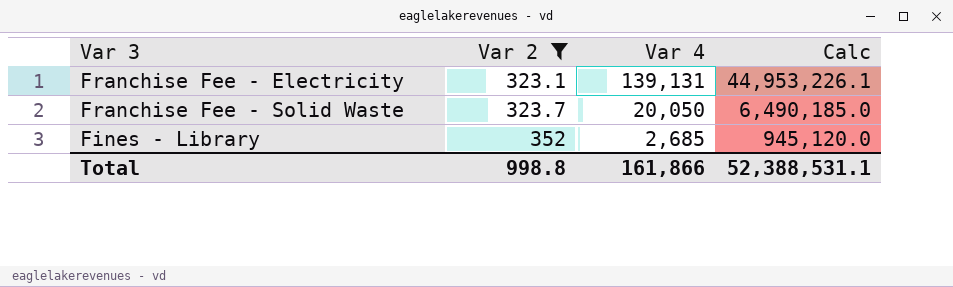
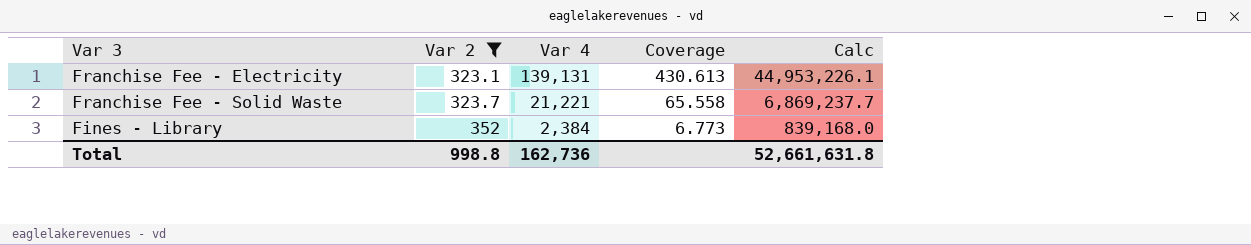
column Coverage | formula: none -> [Var 4] / [Var 2]
Franchise Fee - Solid Waste | Var 4: 20,050 -> 21,221
Franchise Fee - Solid Waste | Calc: 6,490,185.0 -> 6,869,237.7
Fines - Library | Var 4: 2,685 -> 2,384
Fines - Library | Calc: 945,120.0 -> 839,168.0
Total | Var 4: 161,866 -> 162,736
Total | Calc: 52,388,531.1 -> 52,661,631.8

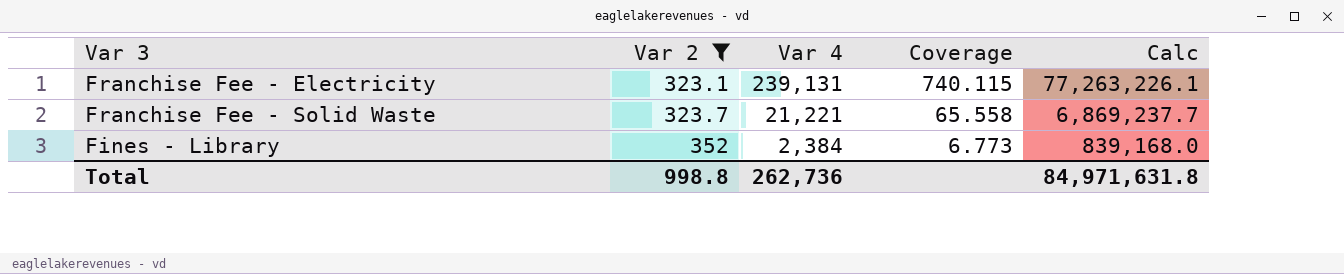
Franchise Fee - Electricity | Var 4: 139,131 -> 239,131
Franchise Fee - Electricity | Coverage: 430.613 -> 740.115
Franchise Fee - Electricity | Calc: 44,953,226.1 -> 77,263,226.1
Total | Var 4: 162,736 -> 262,736
Total | Calc: 52,661,631.8 -> 84,971,631.8

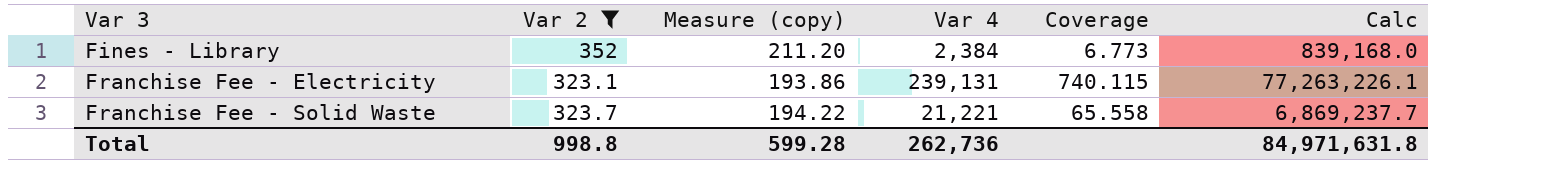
row order: Var 2 ascending -> Var 3 ascending
column Measure (copy) | formula: none -> [Var 2] * 0.6

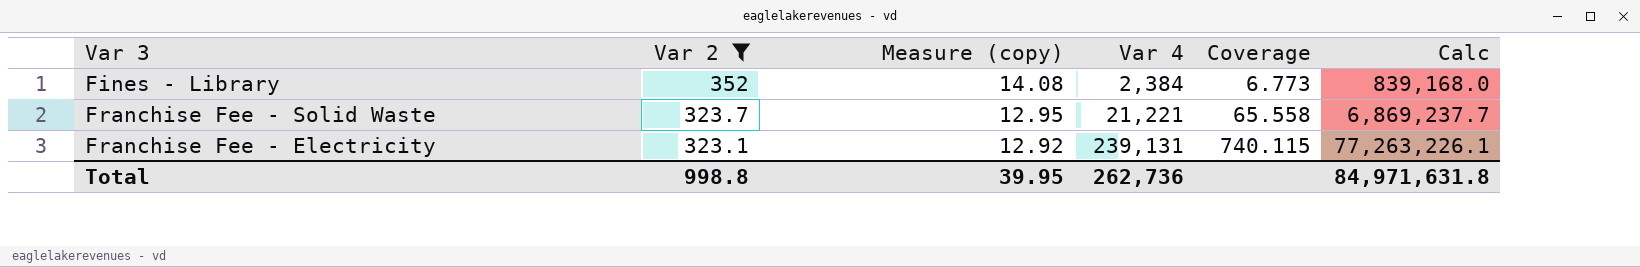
row order: Var 3 ascending -> Var 2 descending
column Measure (copy) | formula: [Var 2] * 0.6 -> [Var 2] * 0.04
Total | Measure (copy): 599.28 -> 39.95

